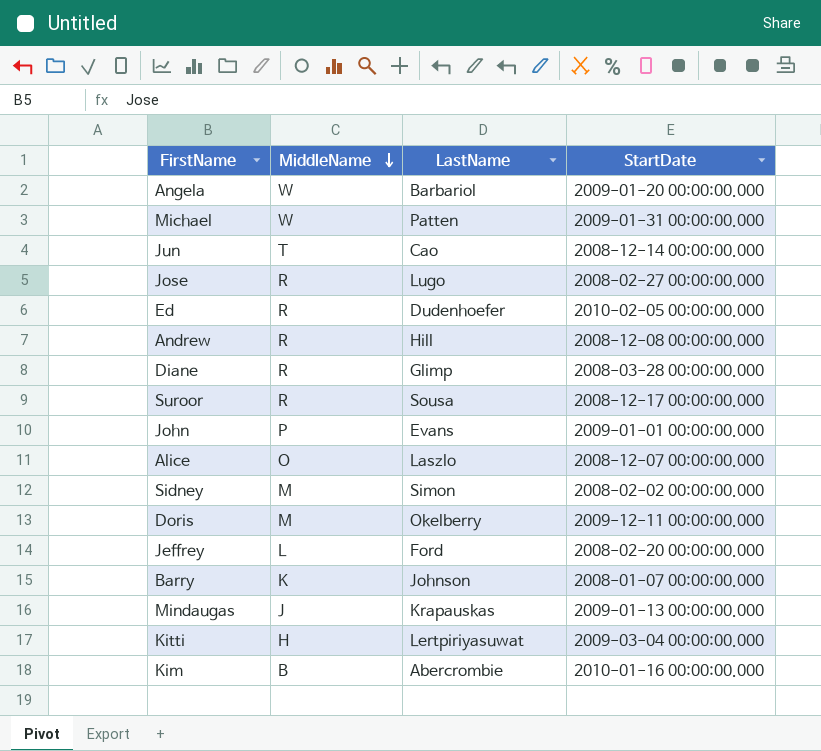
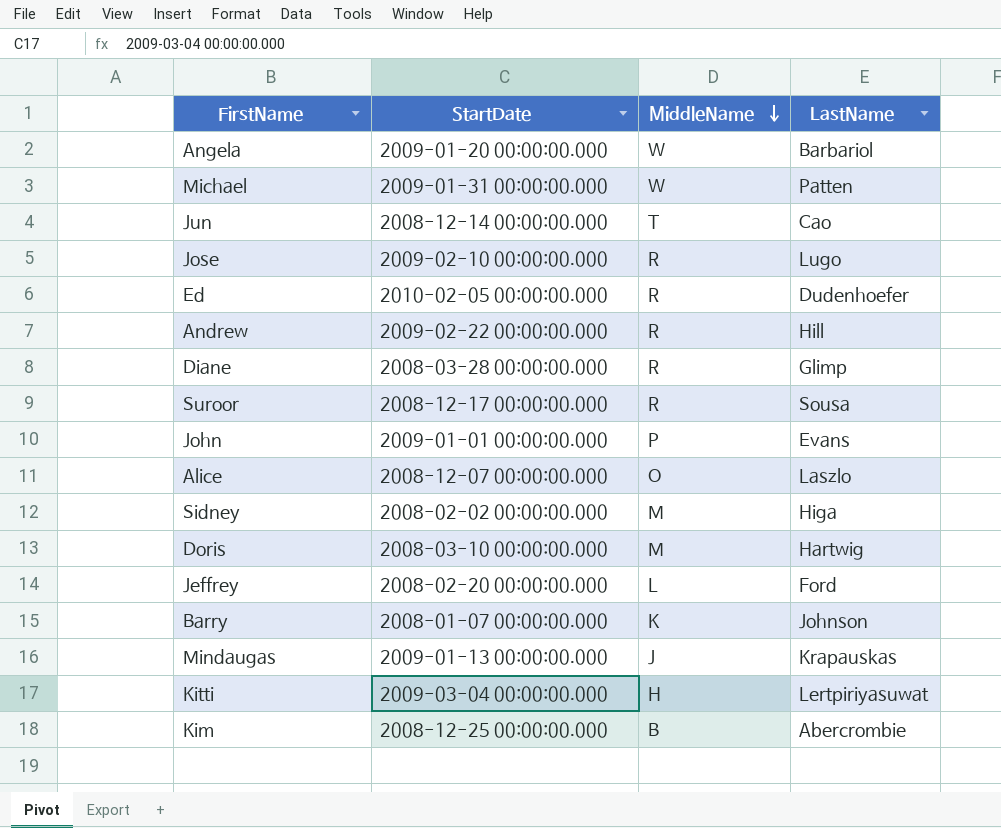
column StartDate | position: 4 -> 2
Jose | StartDate: 2008-02-27 00:00:00.000 -> 2009-02-10 00:00:00.000
Andrew | StartDate: 2008-12-08 00:00:00.000 -> 2009-02-22 00:00:00.000
Sidney | LastName: Simon -> Higa
Doris | StartDate: 2009-12-11 00:00:00.000 -> 2008-03-10 00:00:00.000
Doris | LastName: Okelberry -> Hartwig
Kim | StartDate: 2010-01-16 00:00:00.000 -> 2008-12-25 00:00:00.000

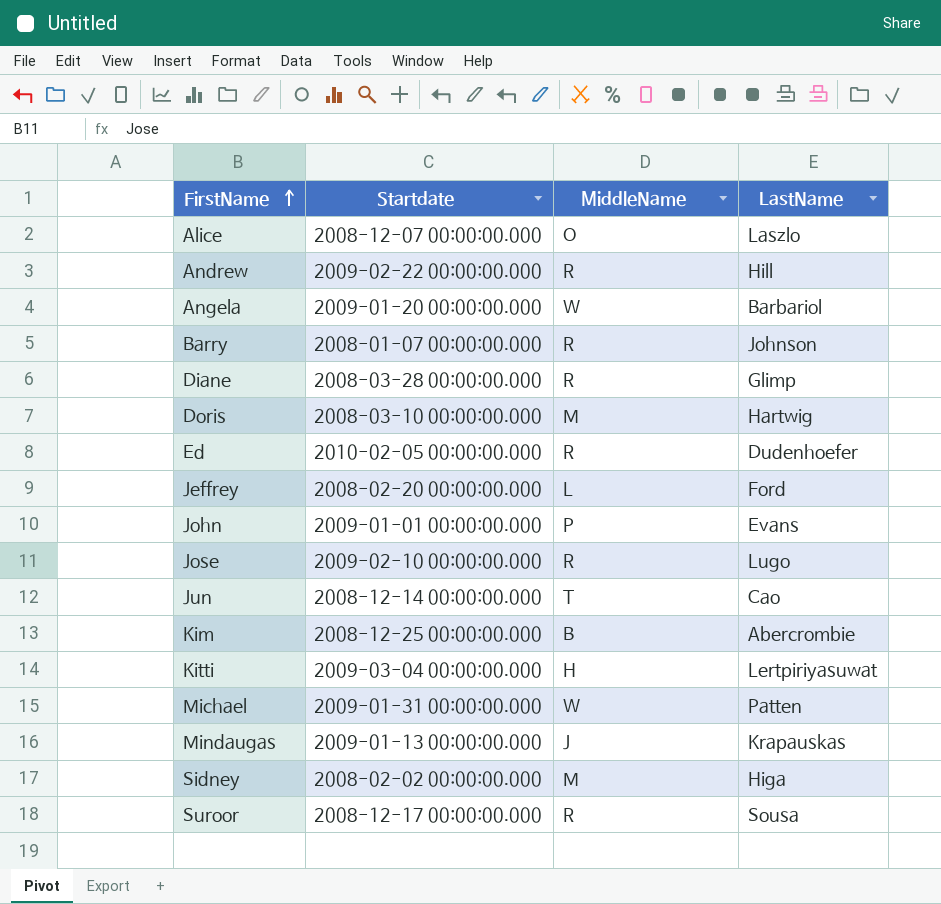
row order: MiddleName descending -> FirstName ascending
column name: StartDate -> Startdate
Barry | MiddleName: K -> R

